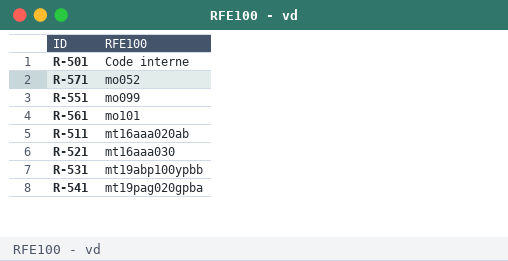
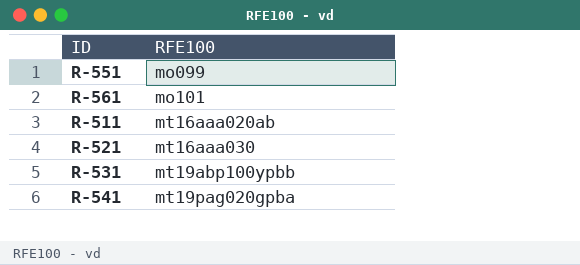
row R-501: Code interne -> none
row R-571: mo052 -> none

